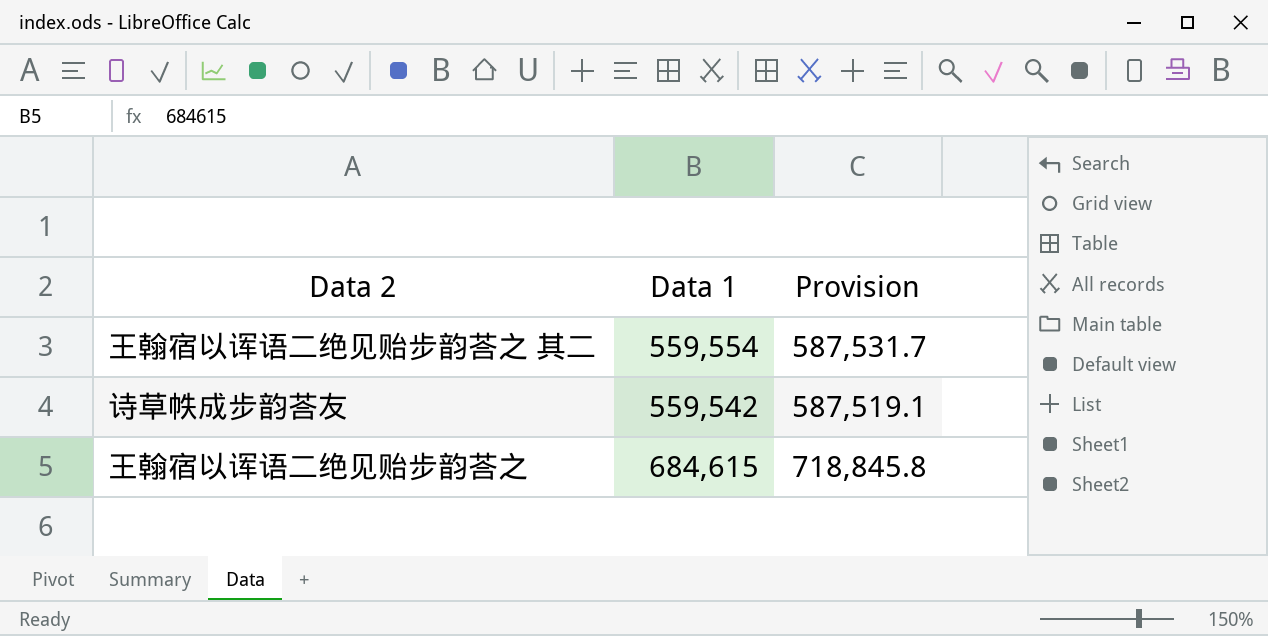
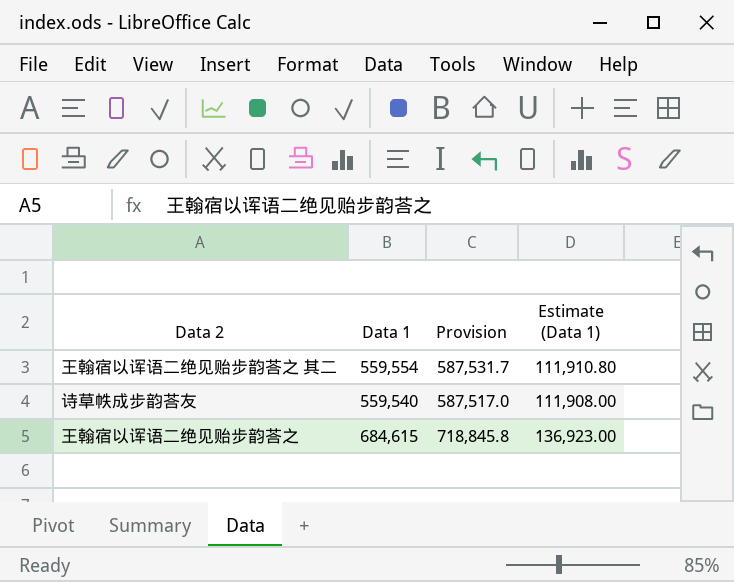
column Estimate (Data 1) | formula: none -> [Data 1] * 0.2
诗草帙成步韵荅友 | Data 1: 559,542 -> 559,540
诗草帙成步韵荅友 | Provision: 587,519.1 -> 587,517.0

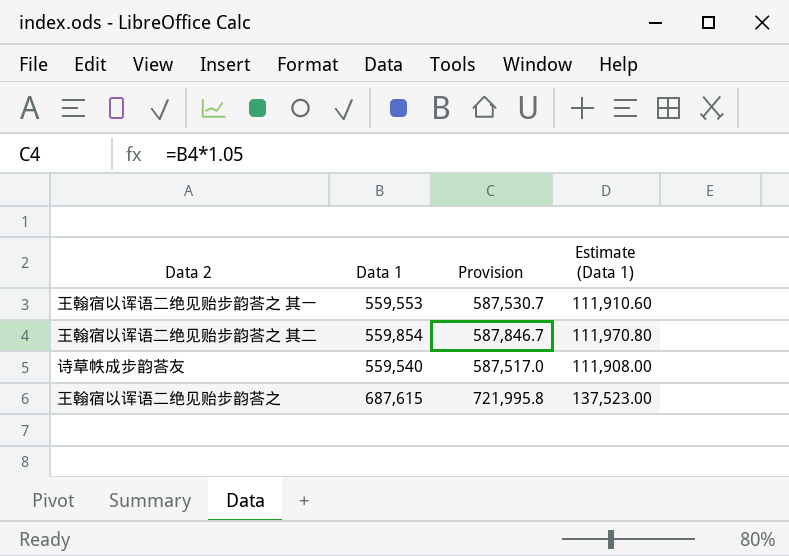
row 王翰宿以诨语二绝见贻步韵荅之 其一: none -> 559,553 | 587,530.7 | 111,910.60
王翰宿以诨语二绝见贻步韵荅之 其二 | Data 1: 559,554 -> 559,854
王翰宿以诨语二绝见贻步韵荅之 其二 | Provision: 587,531.7 -> 587,846.7
王翰宿以诨语二绝见贻步韵荅之 其二 | Estimate (Data 1): 111,910.80 -> 111,970.80
王翰宿以诨语二绝见贻步韵荅之 | Data 1: 684,615 -> 687,615
王翰宿以诨语二绝见贻步韵荅之 | Provision: 718,845.8 -> 721,995.8
王翰宿以诨语二绝见贻步韵荅之 | Estimate (Data 1): 136,923.00 -> 137,523.00

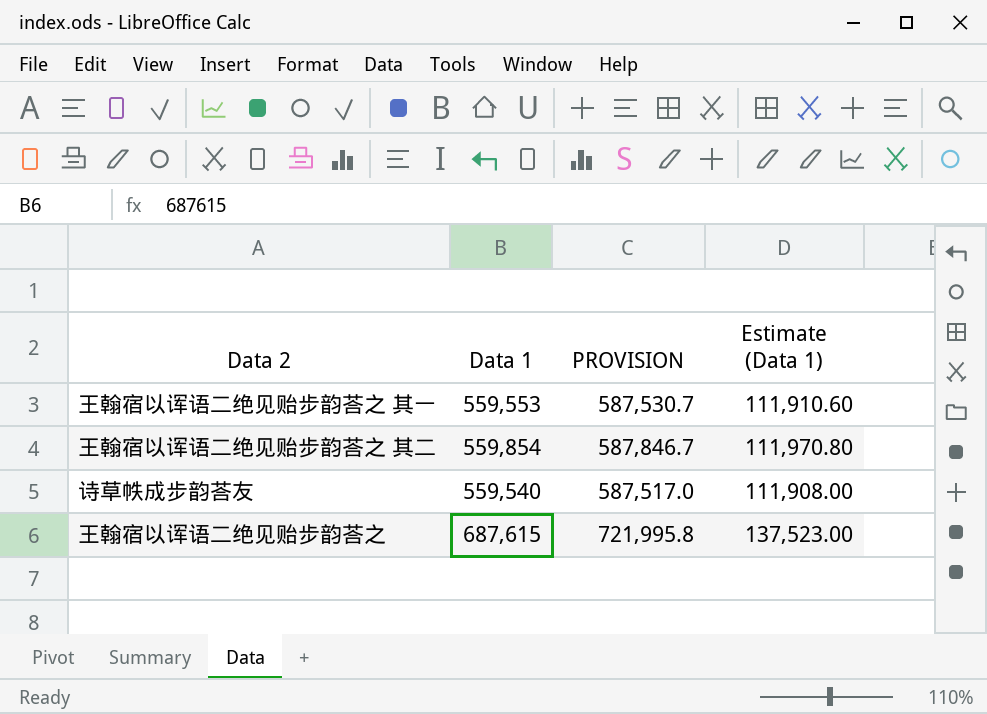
column name: Provision -> PROVISION

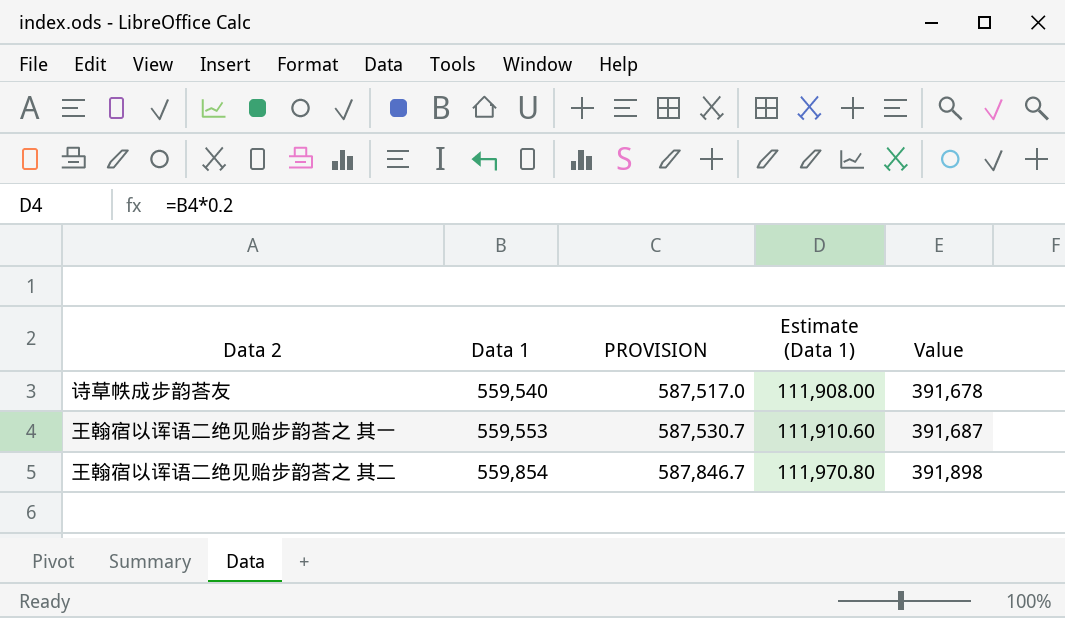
row order: none -> Data 1 ascending
column Value | formula: none -> [Data 1] * 0.7
row 王翰宿以诨语二绝见贻步韵荅之: 687,615 | 721,995.8 | 137,523.00 -> none

